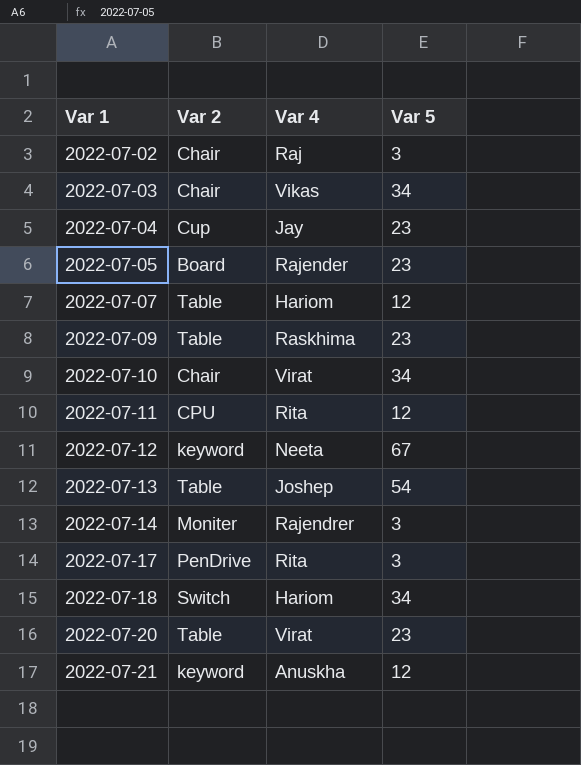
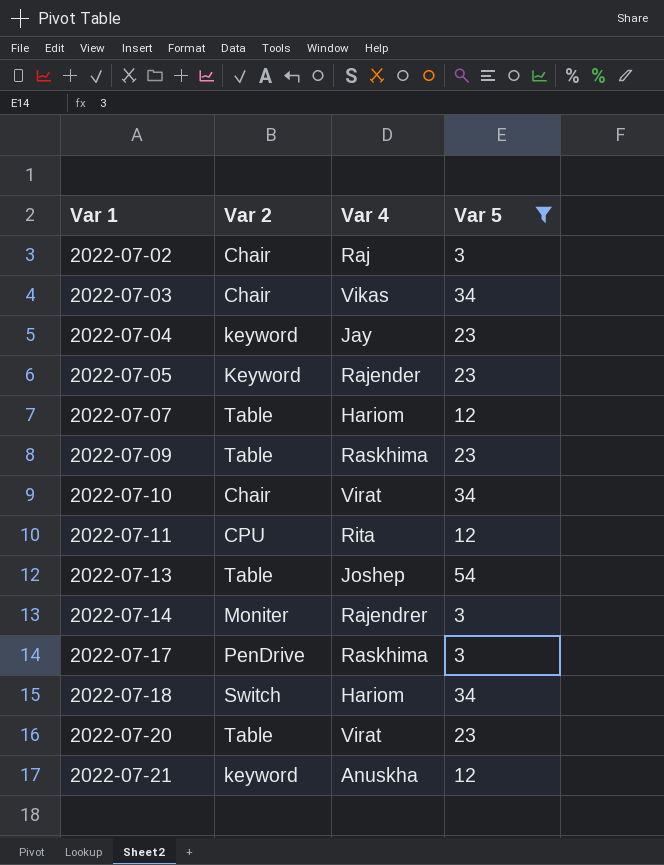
filter: none -> Var 5 != 67
2022-07-04 | Var 2: Cup -> keyword
2022-07-05 | Var 2: Board -> Keyword
2022-07-17 | Var 4: Rita -> Raskhima

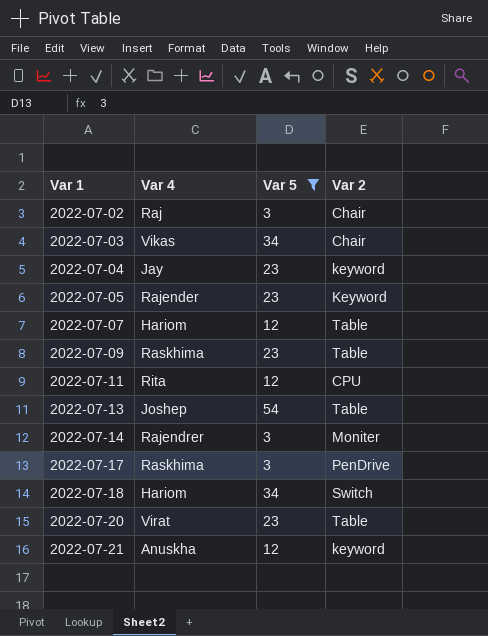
column Var 2 | position: 2 -> 4
row 2022-07-10: Chair | Virat | 34 -> none

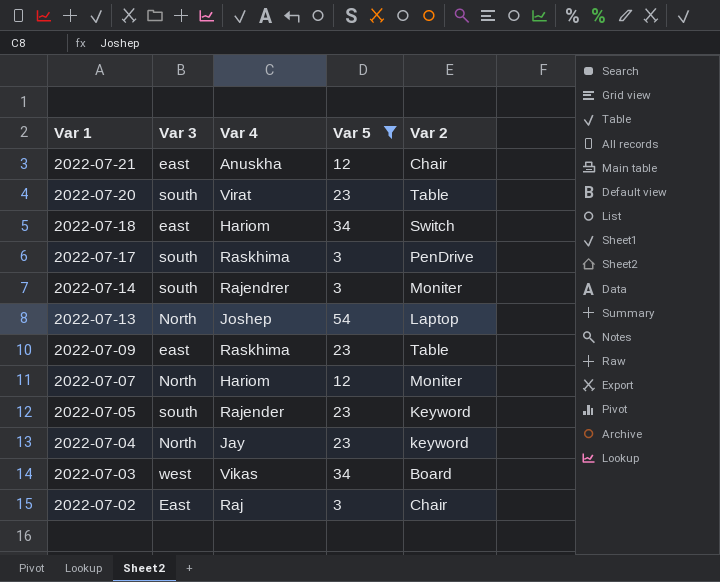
row order: Var 1 ascending -> Var 1 descending
column Var 3 | position: none -> 2
row 2022-07-11: Rita | 12 | CPU -> none
2022-07-21 | Var 2: keyword -> Chair
2022-07-13 | Var 2: Table -> Laptop
2022-07-07 | Var 2: Table -> Moniter
2022-07-03 | Var 2: Chair -> Board

